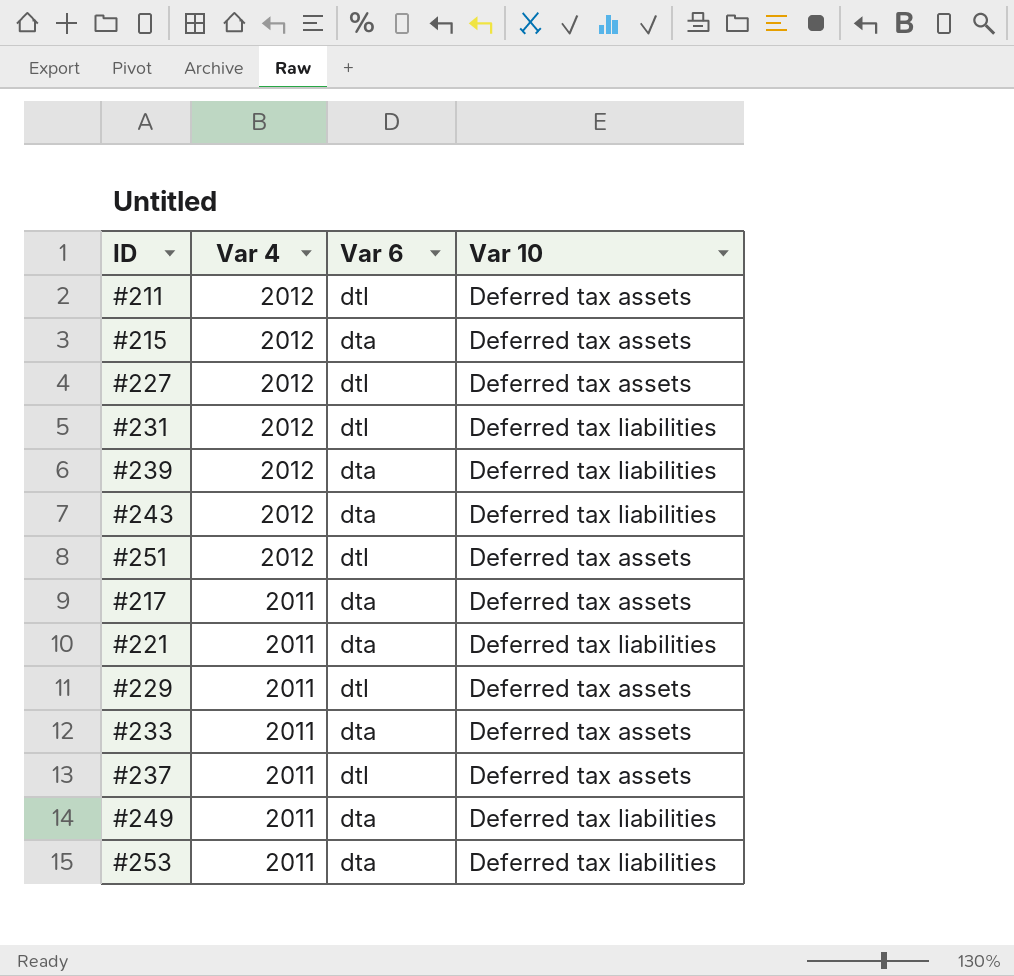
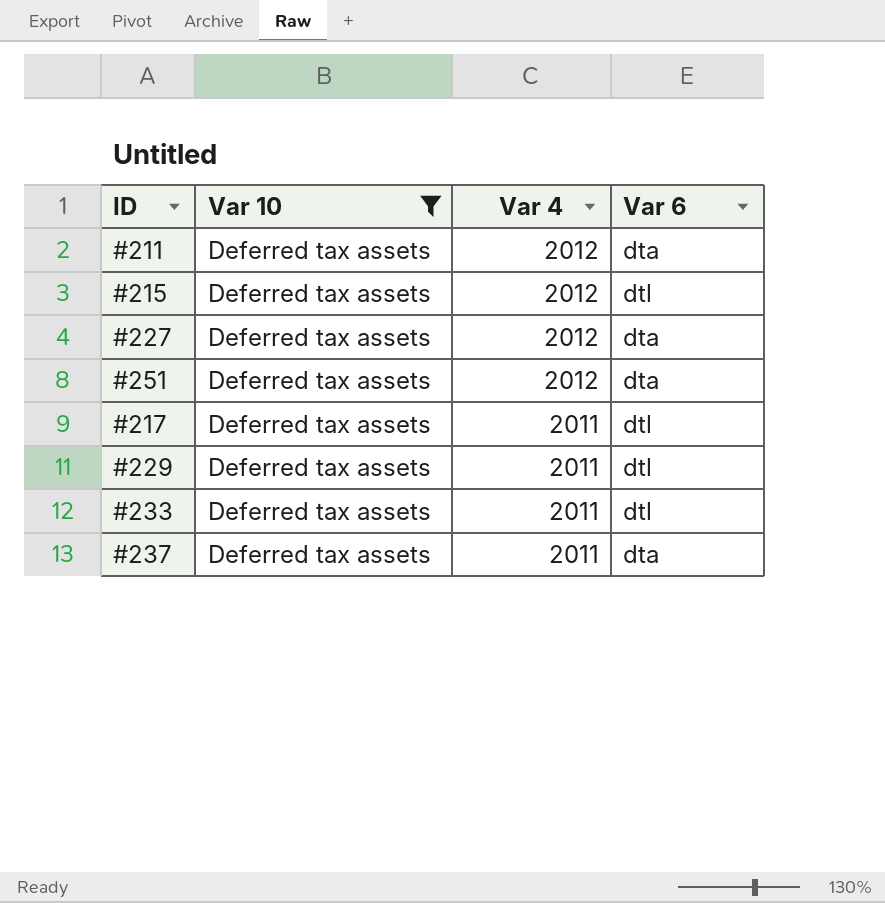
filter: none -> Var 10 = Deferred tax assets
column Var 10 | position: 4 -> 2
#211 | Var 6: dtl -> dta
#215 | Var 6: dta -> dtl
#227 | Var 6: dtl -> dta
#251 | Var 6: dtl -> dta
#217 | Var 6: dta -> dtl
#233 | Var 6: dta -> dtl
#237 | Var 6: dtl -> dta

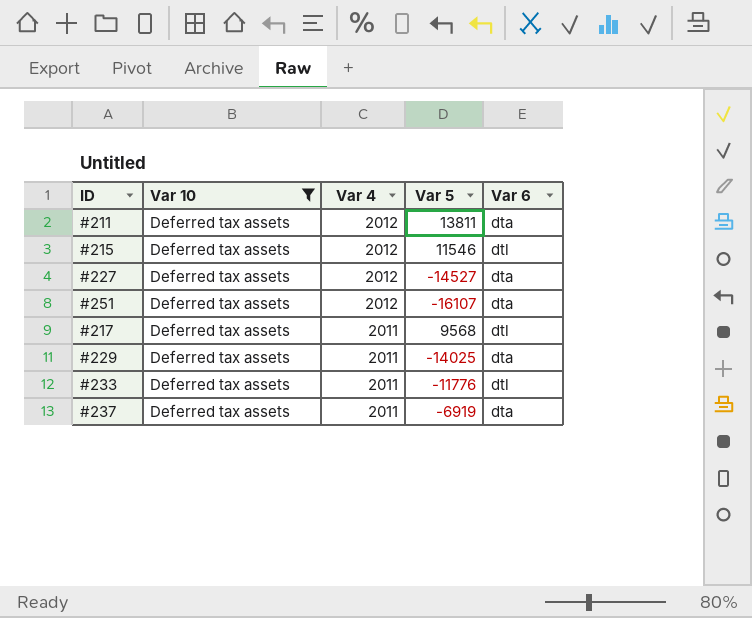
column Var 5 | position: none -> 4
#229 | Var 6: dtl -> dta

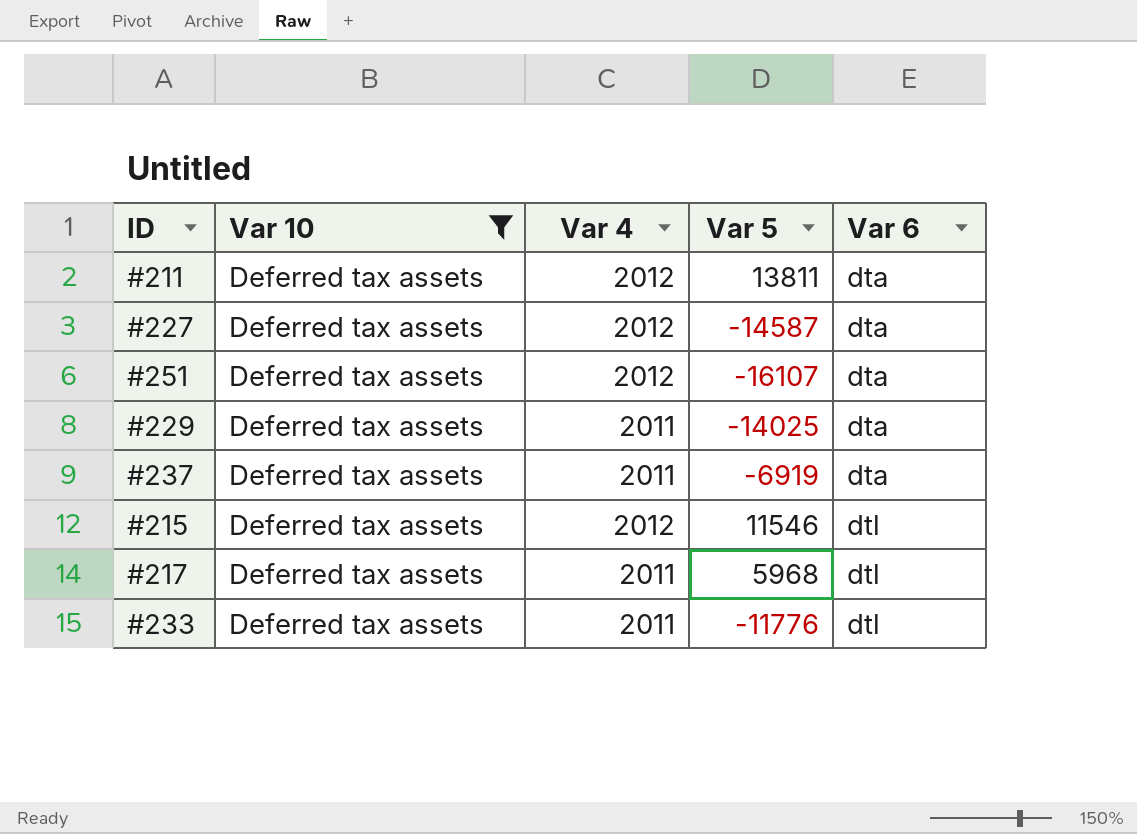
row order: Var 4 descending -> Var 6 ascending
#227 | Var 5: -14527 -> -14587
#217 | Var 5: 9568 -> 5968

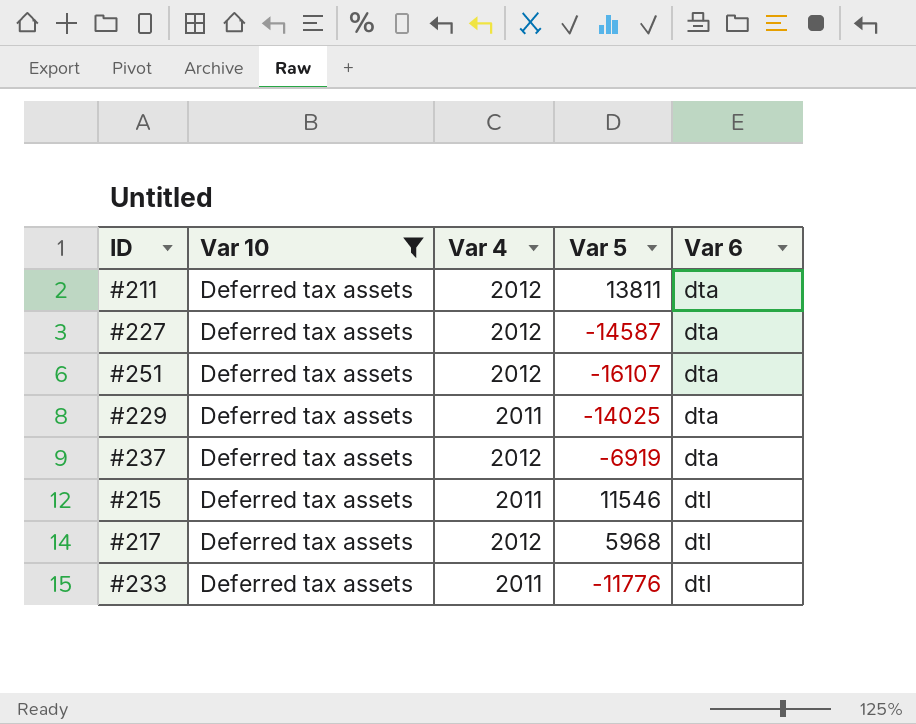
#237 | Var 4: 2011 -> 2012
#215 | Var 4: 2012 -> 2011
#217 | Var 4: 2011 -> 2012

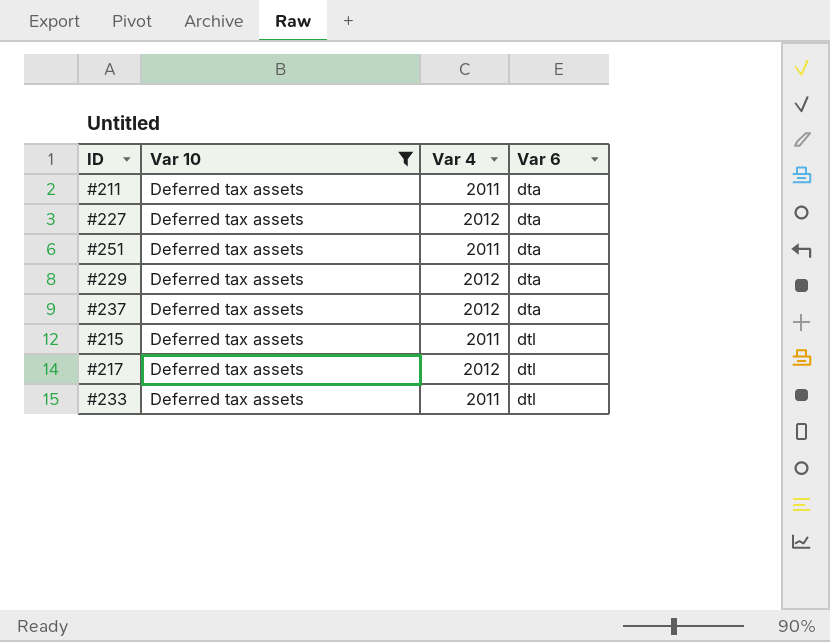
column Var 5 | position: 4 -> none
#211 | Var 4: 2012 -> 2011
#251 | Var 4: 2012 -> 2011
#229 | Var 4: 2011 -> 2012

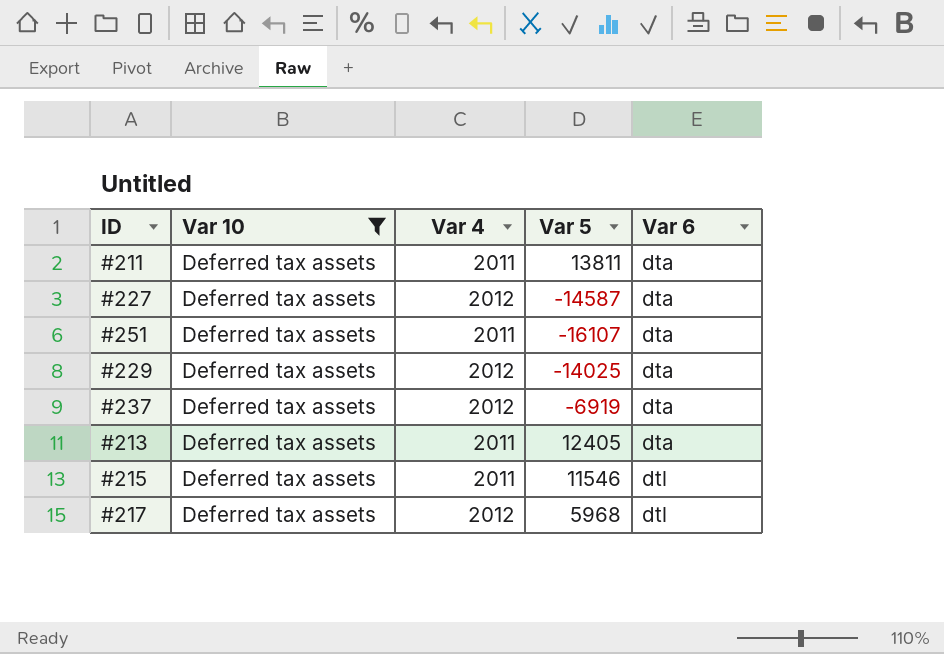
column Var 5 | position: none -> 4
row #233: Deferred tax assets | 2011 | dtl -> none
row #213: none -> Deferred tax assets | 2011 | 12405 | dta

